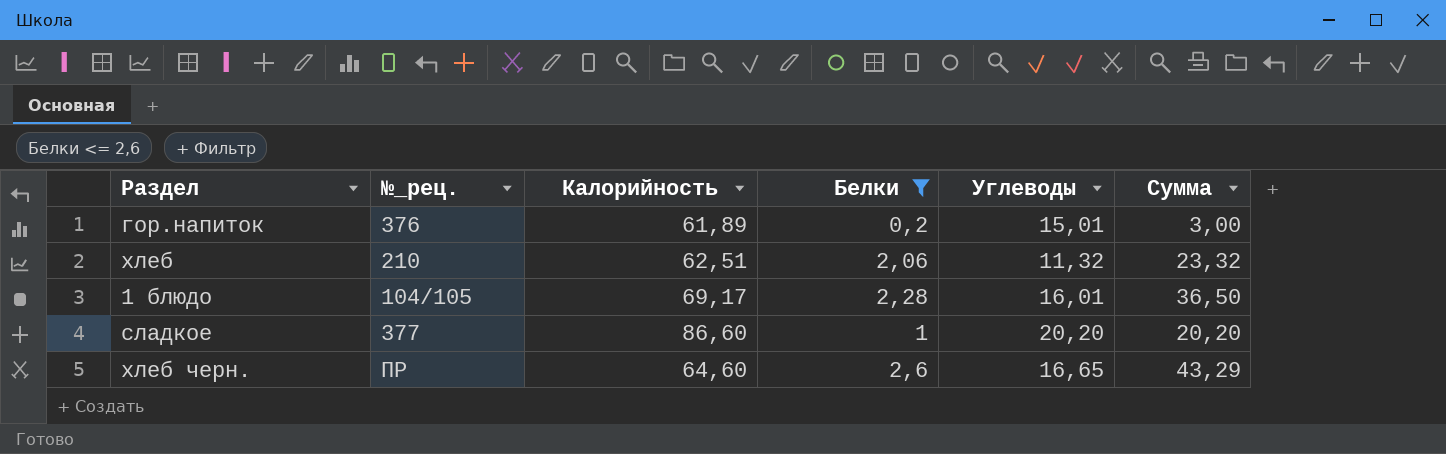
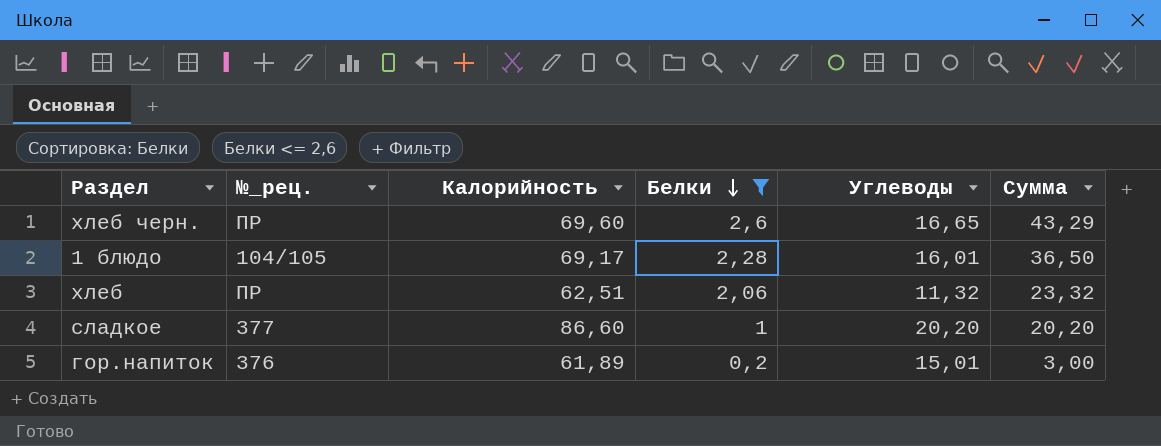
row order: none -> Белки descending
хлеб черн. | Калорийность: 64,60 -> 69,60
хлеб | №_рец.: 210 -> ПР

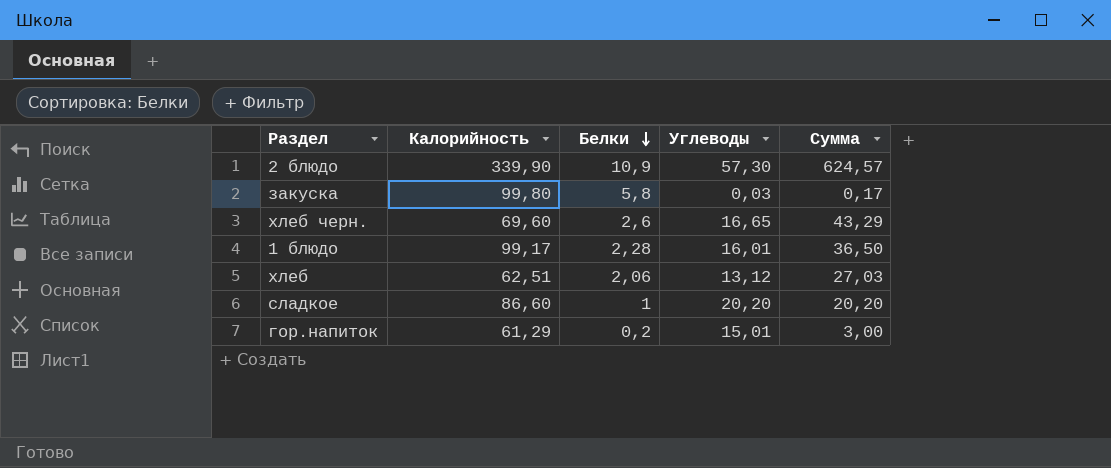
filter: Белки <= 2,6 -> none
column №_рец. | position: 2 -> none
1 блюдо | Калорийность: 69,17 -> 99,17
хлеб | Углеводы: 11,32 -> 13,12
хлеб | Сумма: 23,32 -> 27,03
гор.напиток | Калорийность: 61,89 -> 61,29

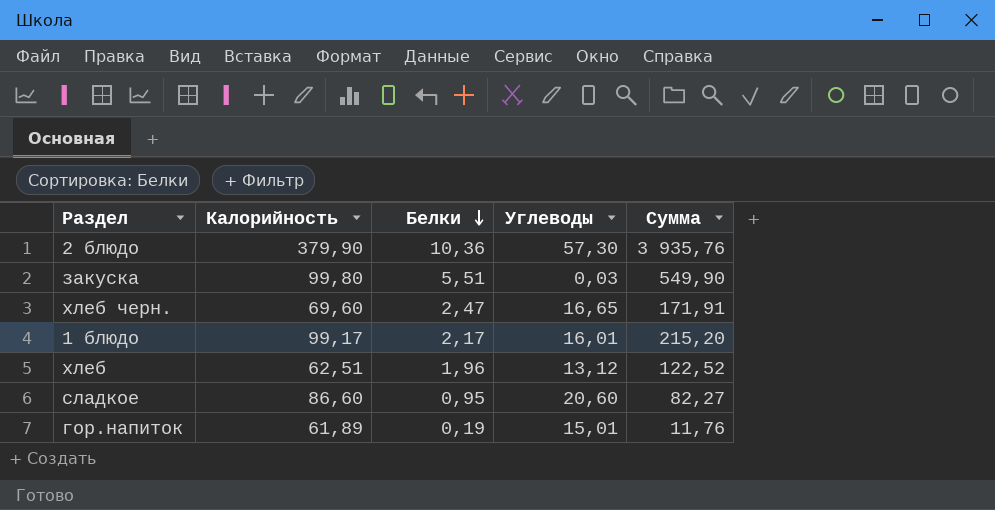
column Сумма | formula: [Белки] * [Углеводы] -> [Калорийность] * [Белки]
2 блюдо | Калорийность: 339,90 -> 379,90
2 блюдо | Белки: 10,9 -> 10,36
закуска | Белки: 5,8 -> 5,51
хлеб черн. | Белки: 2,6 -> 2,47
1 блюдо | Белки: 2,28 -> 2,17
хлеб | Белки: 2,06 -> 1,96
сладкое | Белки: 1 -> 0,95
сладкое | Углеводы: 20,20 -> 20,60
гор.напиток | Калорийность: 61,29 -> 61,89
гор.напиток | Белки: 0,2 -> 0,19

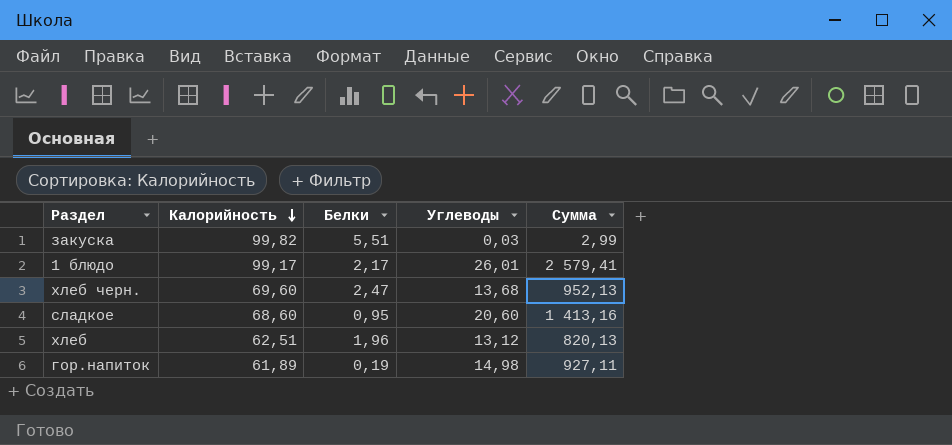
row order: Белки descending -> Калорийность descending
column Сумма | formula: [Калорийность] * [Белки] -> [Калорийность] * [Углеводы]
row 2 блюдо: 379,90 | 10,36 | 57,30 | 3 935,76 -> none
закуска | Калорийность: 99,80 -> 99,82
1 блюдо | Углеводы: 16,01 -> 26,01
хлеб черн. | Углеводы: 16,65 -> 13,68
сладкое | Калорийность: 86,60 -> 68,60
гор.напиток | Углеводы: 15,01 -> 14,98

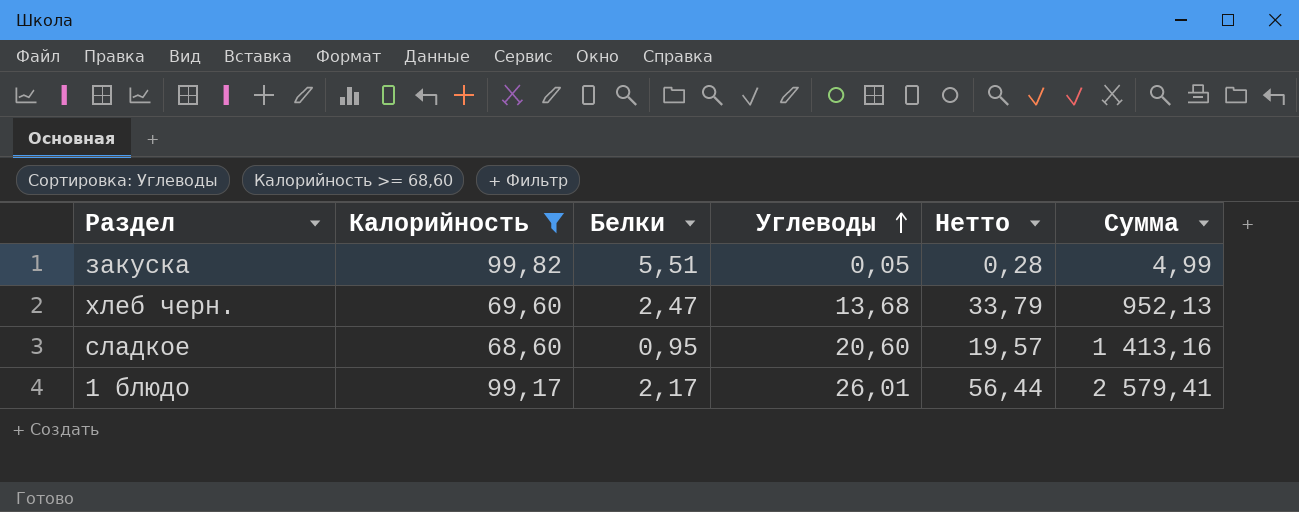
filter: none -> Калорийность >= 68,60
row order: Калорийность descending -> Углеводы ascending
column Нетто | formula: none -> [Белки] * [Углеводы]
закуска | Углеводы: 0,03 -> 0,05
закуска | Сумма: 2,99 -> 4,99

